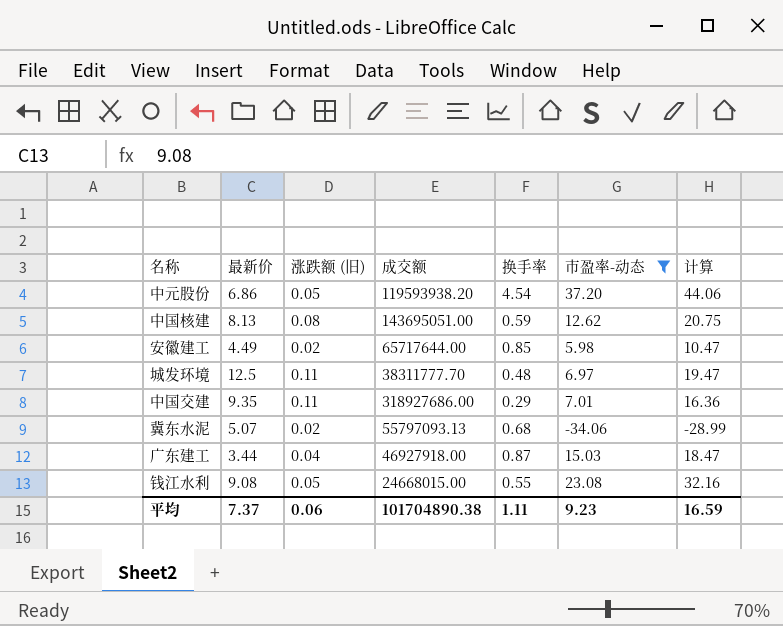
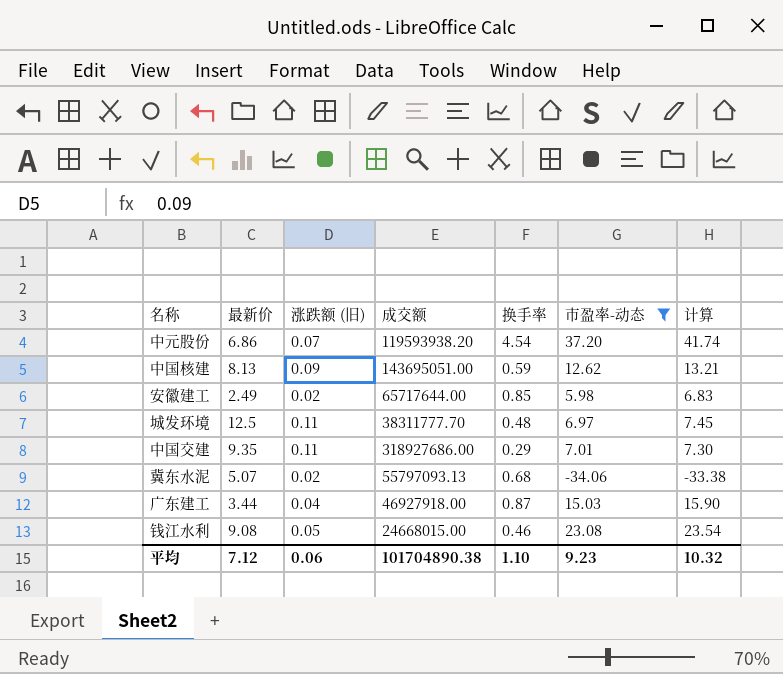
column 计算 | formula: [最新价] + [市盈率-动态] -> [换手率] + [市盈率-动态]
中元股份 | 涨跌额 (旧): 0.05 -> 0.07
中国核建 | 涨跌额 (旧): 0.08 -> 0.09
安徽建工 | 最新价: 4.49 -> 2.49
钱江水利 | 换手率: 0.55 -> 0.46
平均 | 最新价: 7.37 -> 7.12
平均 | 换手率: 1.11 -> 1.10
平均 | 计算: 16.59 -> 10.32

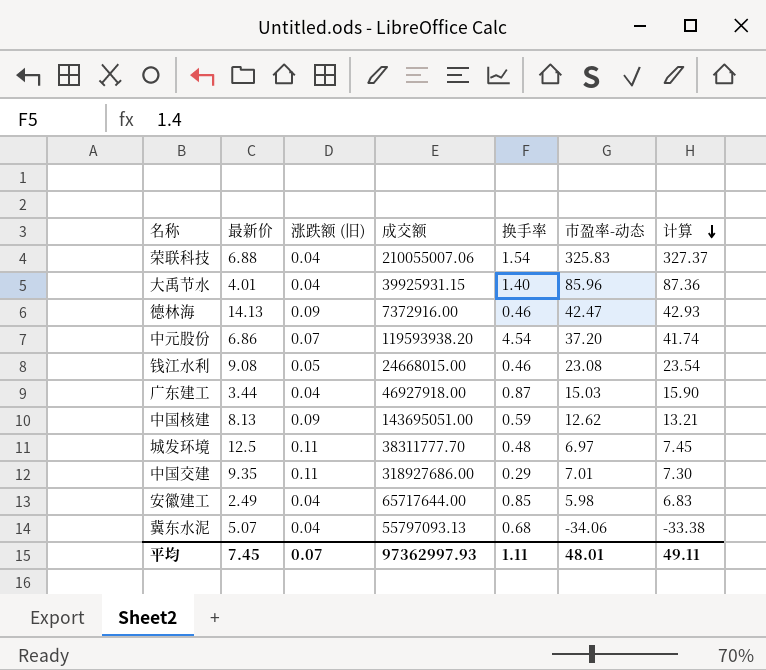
filter: 市盈率-动态 <= 37.20 -> none
row order: none -> 计算 descending
安徽建工 | 涨跌额 (旧): 0.02 -> 0.04
冀东水泥 | 涨跌额 (旧): 0.02 -> 0.04
平均 | 最新价: 7.12 -> 7.45
平均 | 涨跌额 (旧): 0.06 -> 0.07
平均 | 成交额: 101704890.38 -> 97362997.93
平均 | 换手率: 1.10 -> 1.11
平均 | 市盈率-动态: 9.23 -> 48.01
平均 | 计算: 10.32 -> 49.11

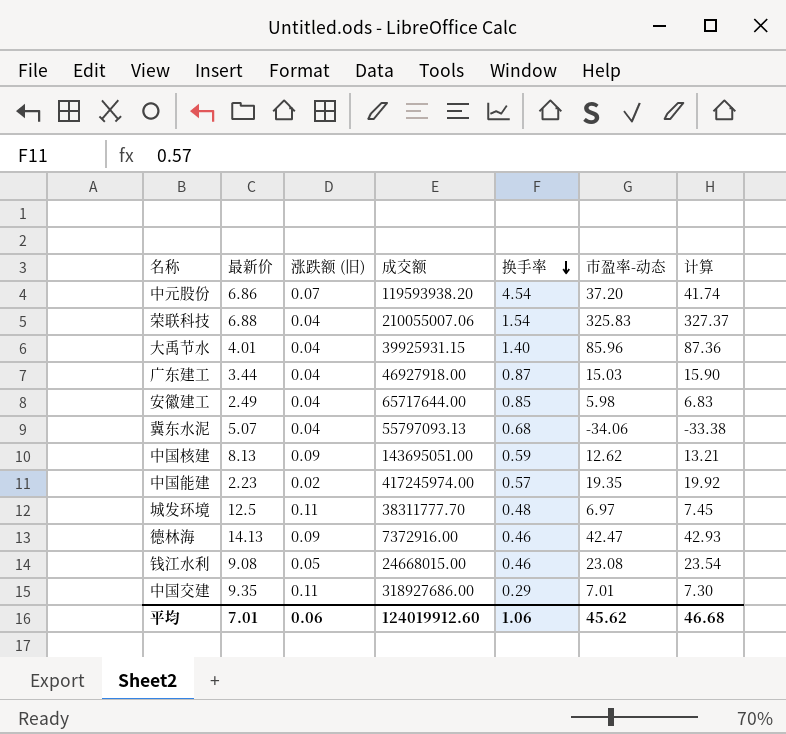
row order: 计算 descending -> 换手率 descending
row 中国能建: none -> 2.23 | 0.02 | 417245974.00 | 0.57 | 19.35 | 19.92
平均 | 最新价: 7.45 -> 7.01
平均 | 涨跌额 (旧): 0.07 -> 0.06
平均 | 成交额: 97362997.93 -> 124019912.60
平均 | 换手率: 1.11 -> 1.06
平均 | 市盈率-动态: 48.01 -> 45.62
平均 | 计算: 49.11 -> 46.68

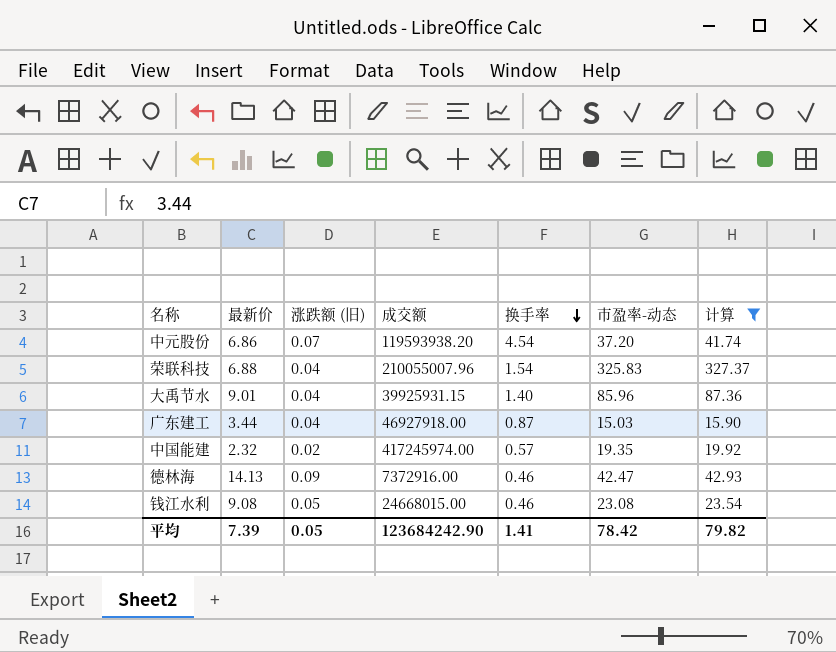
filter: none -> 计算 >= 15.90
荣联科技 | 成交额: 210055007.06 -> 210055007.96
大禹节水 | 最新价: 4.01 -> 9.01
中国能建 | 最新价: 2.23 -> 2.32
平均 | 最新价: 7.01 -> 7.39
平均 | 涨跌额 (旧): 0.06 -> 0.05
平均 | 成交额: 124019912.60 -> 123684242.90
平均 | 换手率: 1.06 -> 1.41
平均 | 市盈率-动态: 45.62 -> 78.42
平均 | 计算: 46.68 -> 79.82

